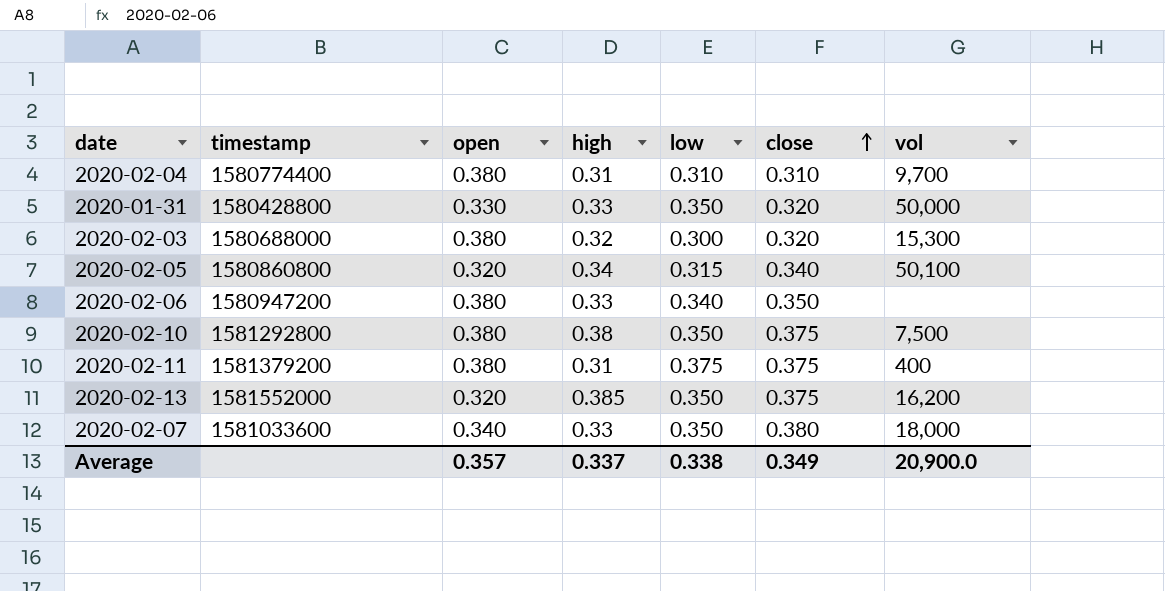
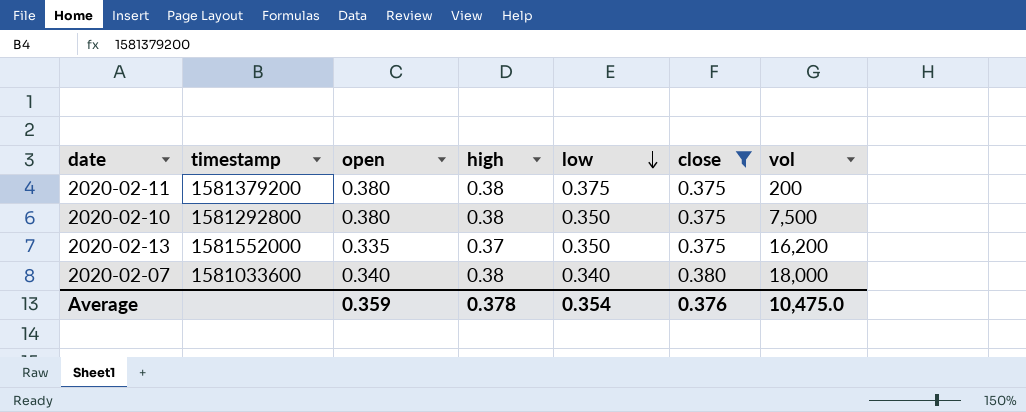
filter: none -> close >= 0.375
row order: close ascending -> low descending
2020-02-11 | high: 0.31 -> 0.38
2020-02-11 | vol: 400 -> 200
2020-02-13 | open: 0.320 -> 0.335
2020-02-13 | high: 0.385 -> 0.37
2020-02-07 | high: 0.33 -> 0.38
2020-02-07 | low: 0.350 -> 0.340
Average | open: 0.357 -> 0.359
Average | high: 0.337 -> 0.378
Average | low: 0.338 -> 0.354
Average | close: 0.349 -> 0.376
Average | vol: 20,900.0 -> 10,475.0

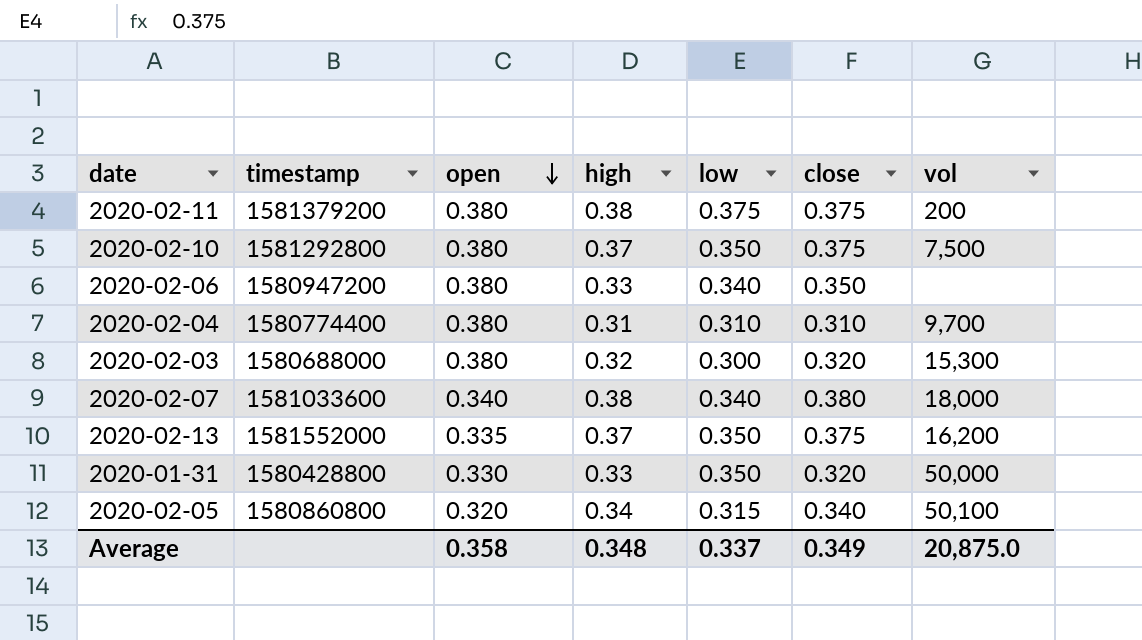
filter: close >= 0.375 -> none
row order: low descending -> open descending
2020-02-10 | high: 0.38 -> 0.37
Average | open: 0.359 -> 0.358
Average | high: 0.378 -> 0.348
Average | low: 0.354 -> 0.337
Average | close: 0.376 -> 0.349
Average | vol: 10,475.0 -> 20,875.0

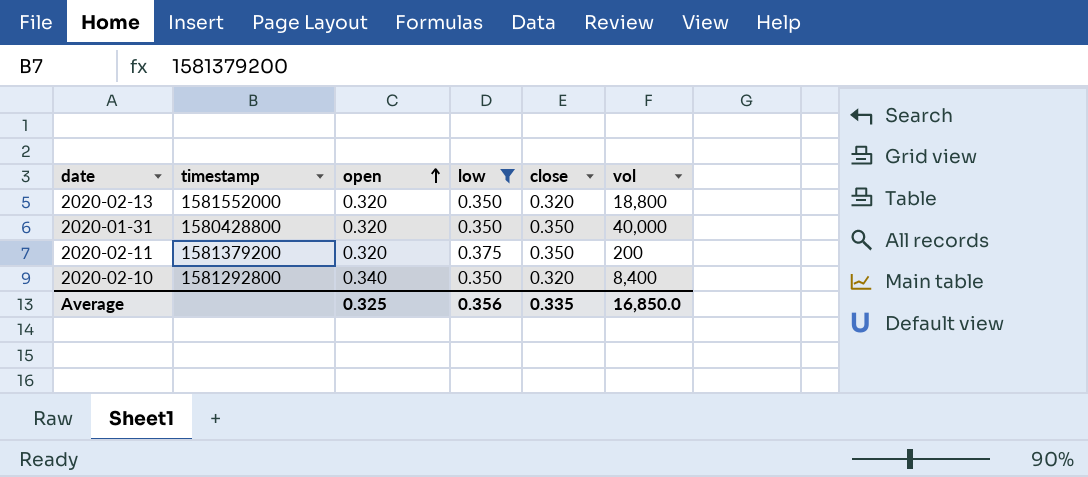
filter: none -> low >= 0.350
row order: open descending -> open ascending
column high | position: 4 -> none
2020-02-13 | open: 0.335 -> 0.320
2020-02-13 | close: 0.375 -> 0.320
2020-02-13 | vol: 16,200 -> 18,800
2020-01-31 | open: 0.330 -> 0.320
2020-01-31 | close: 0.320 -> 0.350
2020-01-31 | vol: 50,000 -> 40,000
2020-02-11 | open: 0.380 -> 0.320
2020-02-11 | close: 0.375 -> 0.350
2020-02-10 | open: 0.380 -> 0.340
2020-02-10 | close: 0.375 -> 0.320
2020-02-10 | vol: 7,500 -> 8,400
Average | open: 0.358 -> 0.325
Average | low: 0.337 -> 0.356
Average | close: 0.349 -> 0.335
Average | vol: 20,875.0 -> 16,850.0

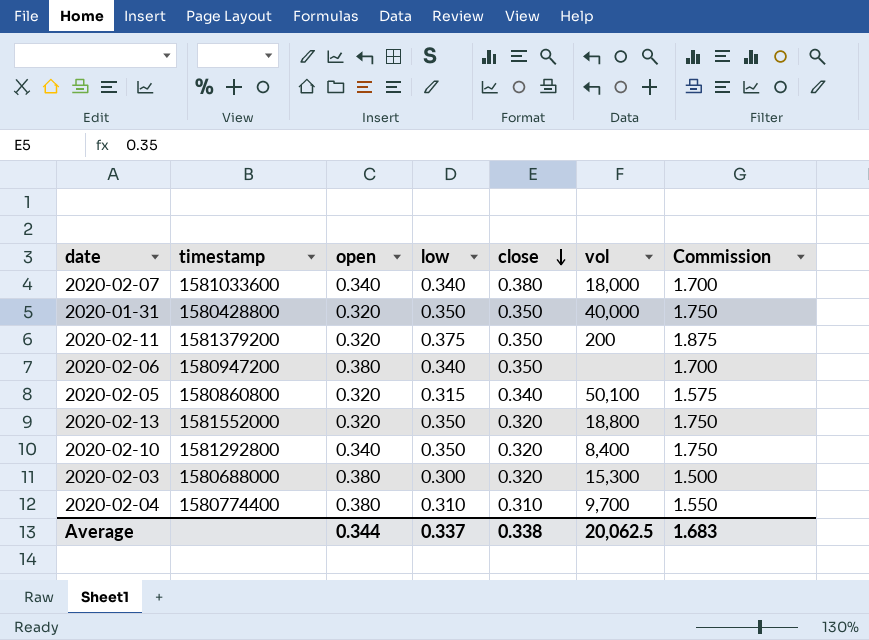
filter: low >= 0.350 -> none
row order: open ascending -> close descending
column Commission | formula: none -> [low] * 5
Average | open: 0.325 -> 0.344
Average | low: 0.356 -> 0.337
Average | close: 0.335 -> 0.338
Average | vol: 16,850.0 -> 20,062.5

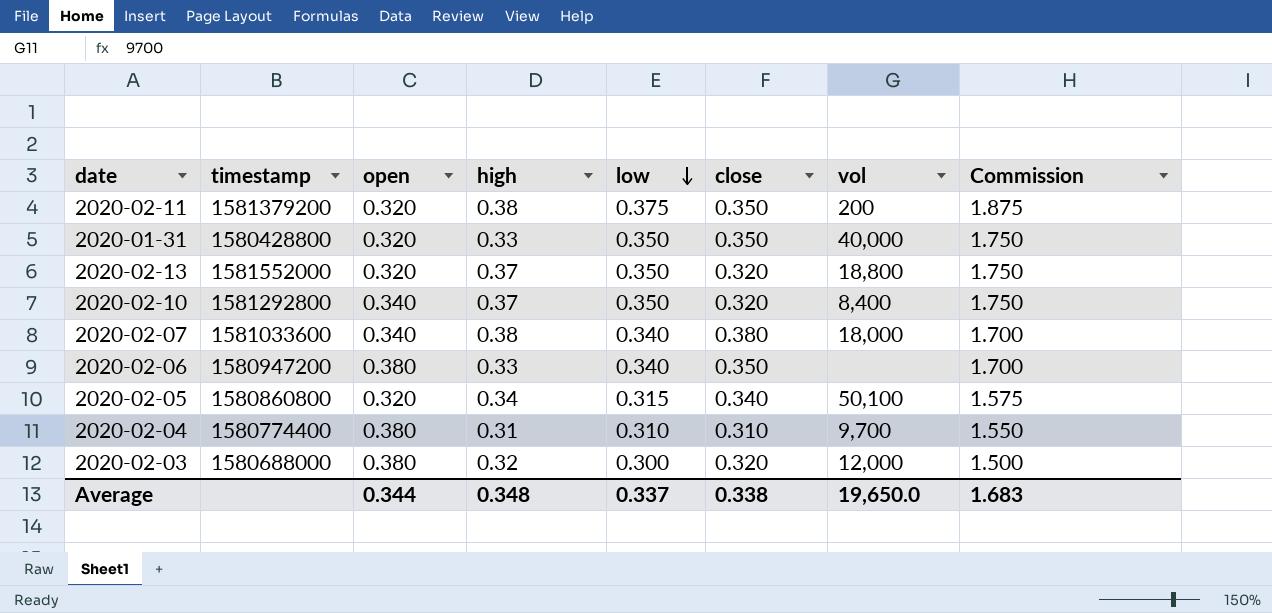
row order: close descending -> low descending
column high | position: none -> 4
2020-02-03 | vol: 15,300 -> 12,000
Average | vol: 20,062.5 -> 19,650.0

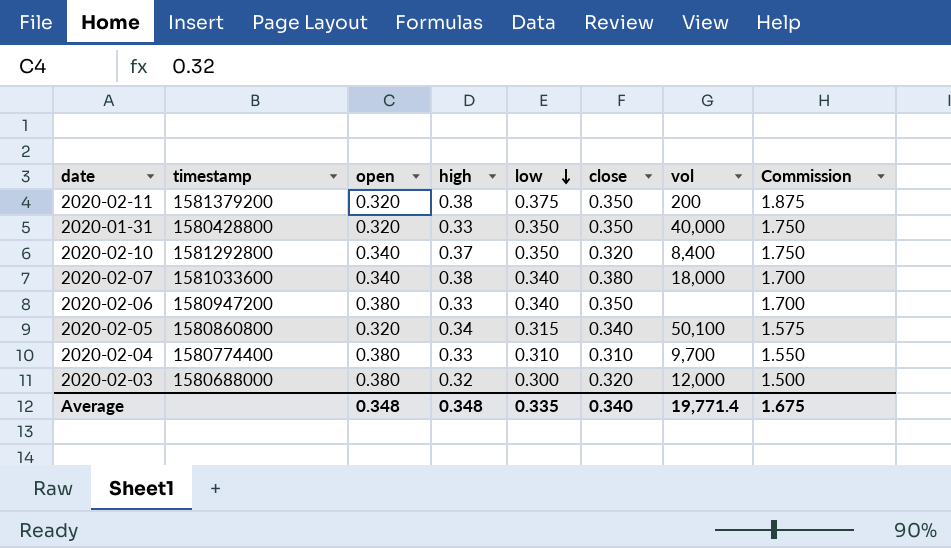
row 2020-02-13: 1581552000 | 0.320 | 0.37 | 0.350 | 0.320 | 18,800 | 1.750 -> none
2020-02-04 | high: 0.31 -> 0.33
Average | open: 0.344 -> 0.348
Average | low: 0.337 -> 0.335
Average | close: 0.338 -> 0.340
Average | vol: 19,650.0 -> 19,771.4
Average | Commission: 1.683 -> 1.675

